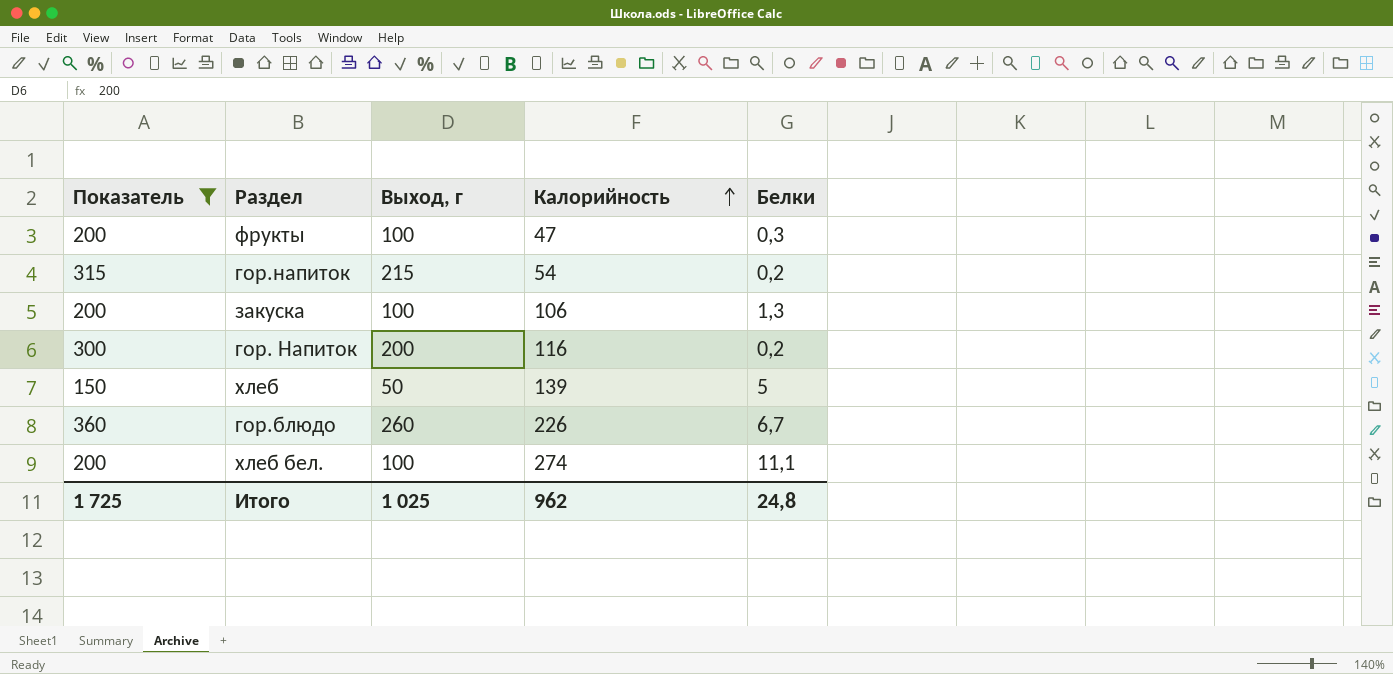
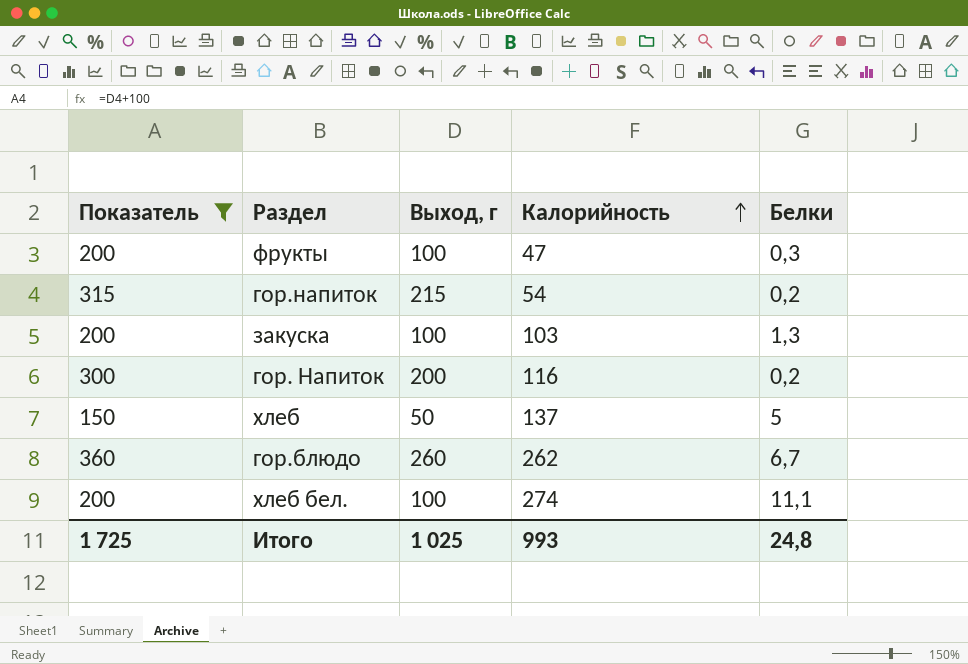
закуска | Калорийность: 106 -> 103
хлеб | Калорийность: 139 -> 137
гор.блюдо | Калорийность: 226 -> 262
Итого | Калорийность: 962 -> 993

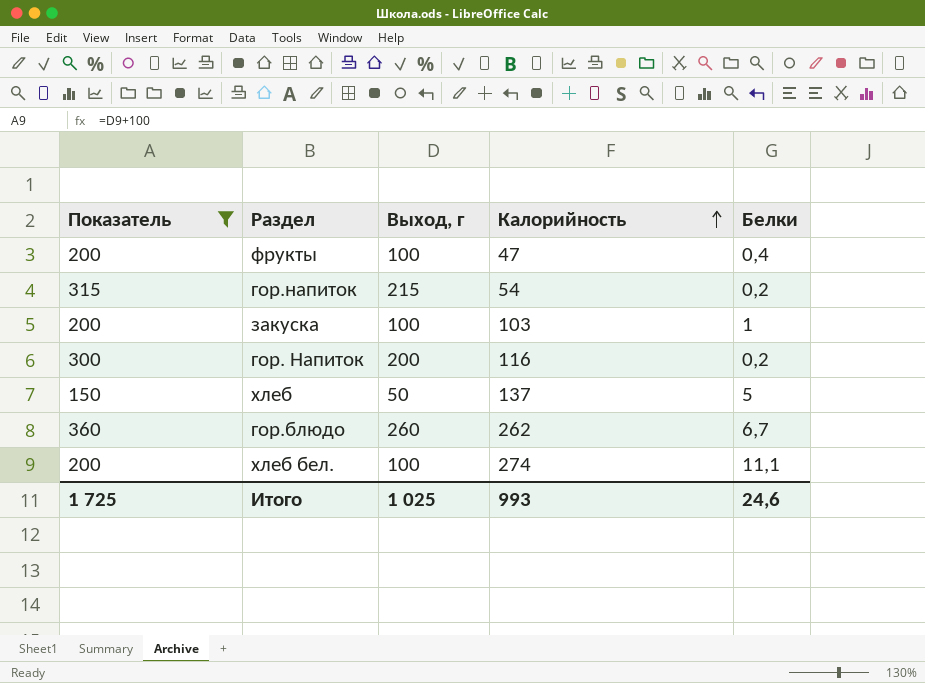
фрукты | Белки: 0,3 -> 0,4
закуска | Белки: 1,3 -> 1
Итого | Белки: 24,8 -> 24,6

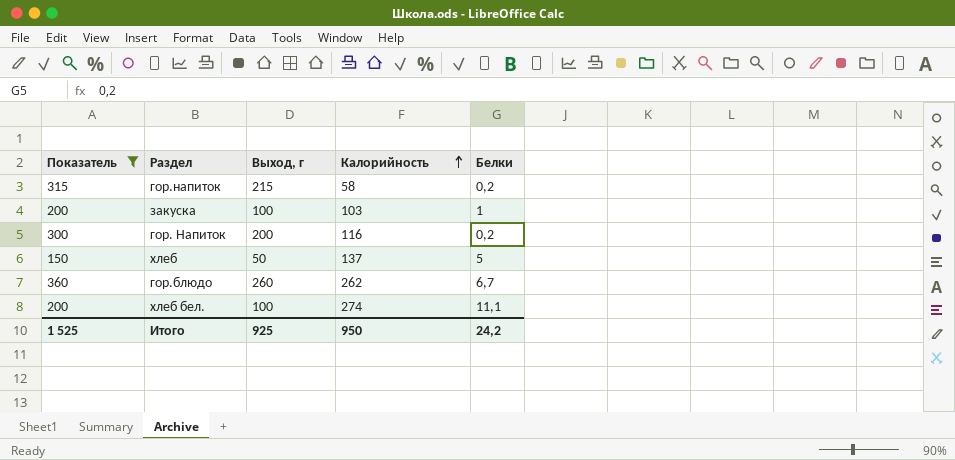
row фрукты: 200 | 100 | 47 | 0,4 -> none
гор.напиток | Калорийность: 54 -> 58
Итого | Показатель: 1 725 -> 1 525
Итого | Выход, г: 1 025 -> 925
Итого | Калорийность: 993 -> 950
Итого | Белки: 24,6 -> 24,2

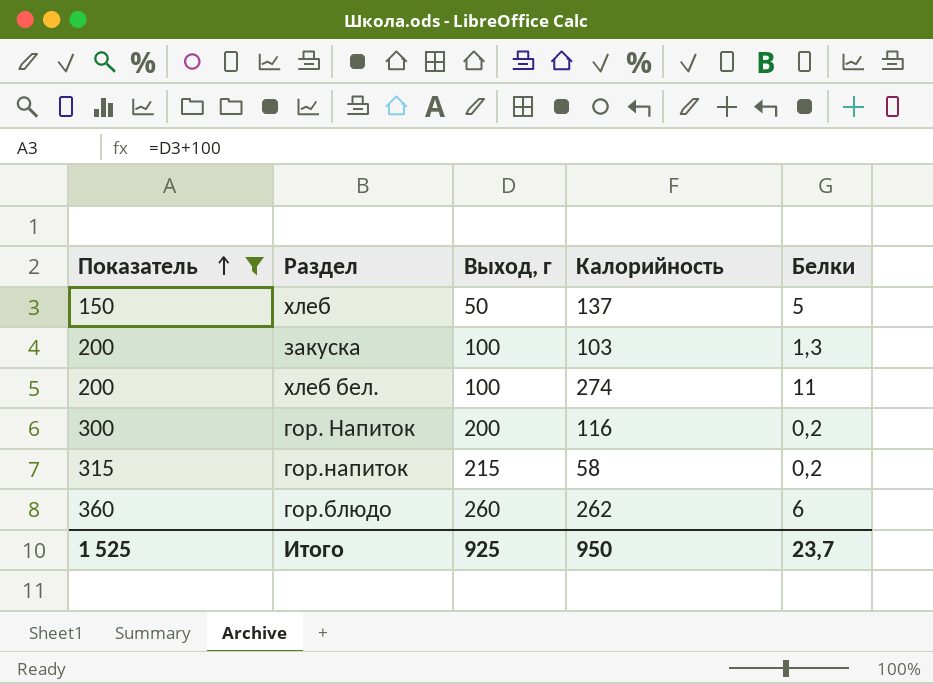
row order: Калорийность ascending -> Показатель ascending
закуска | Белки: 1 -> 1,3
хлеб бел. | Белки: 11,1 -> 11
гор.блюдо | Белки: 6,7 -> 6
Итого | Белки: 24,2 -> 23,7

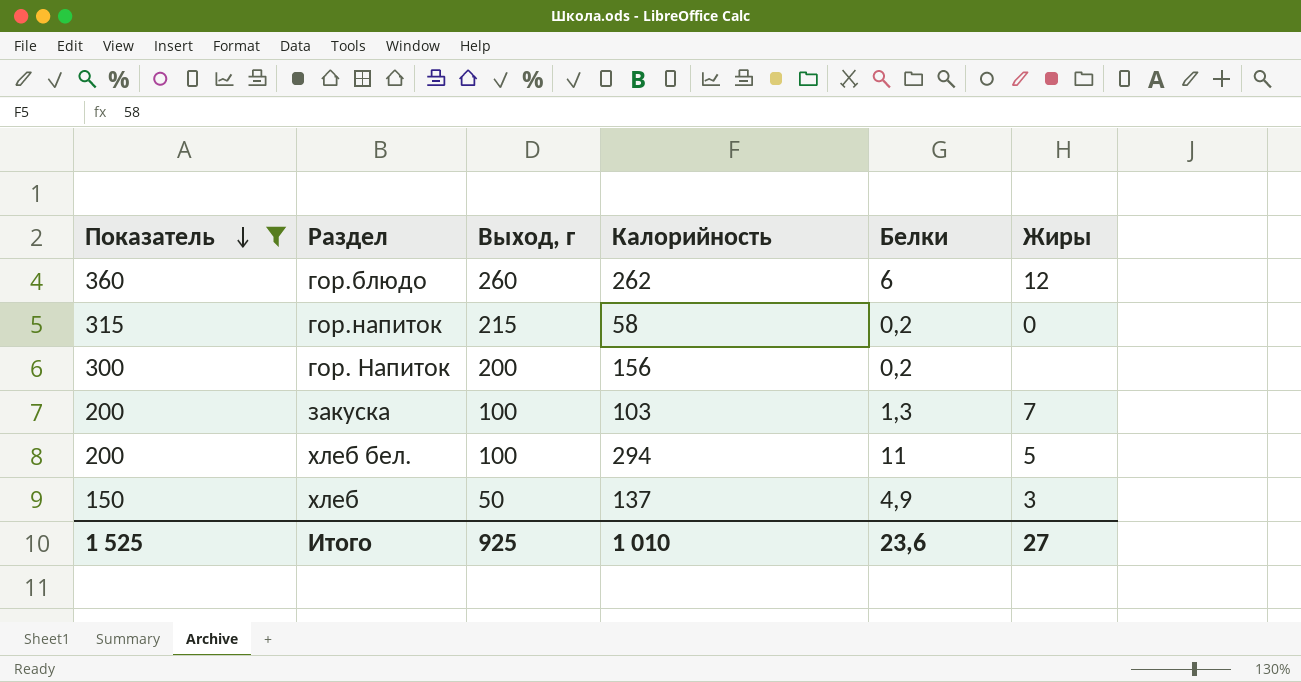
row order: Показатель ascending -> Показатель descending
column Жиры | position: none -> 6
гор. Напиток | Калорийность: 116 -> 156
хлеб бел. | Калорийность: 274 -> 294
хлеб | Белки: 5 -> 4,9
Итого | Калорийность: 950 -> 1 010
Итого | Белки: 23,7 -> 23,6

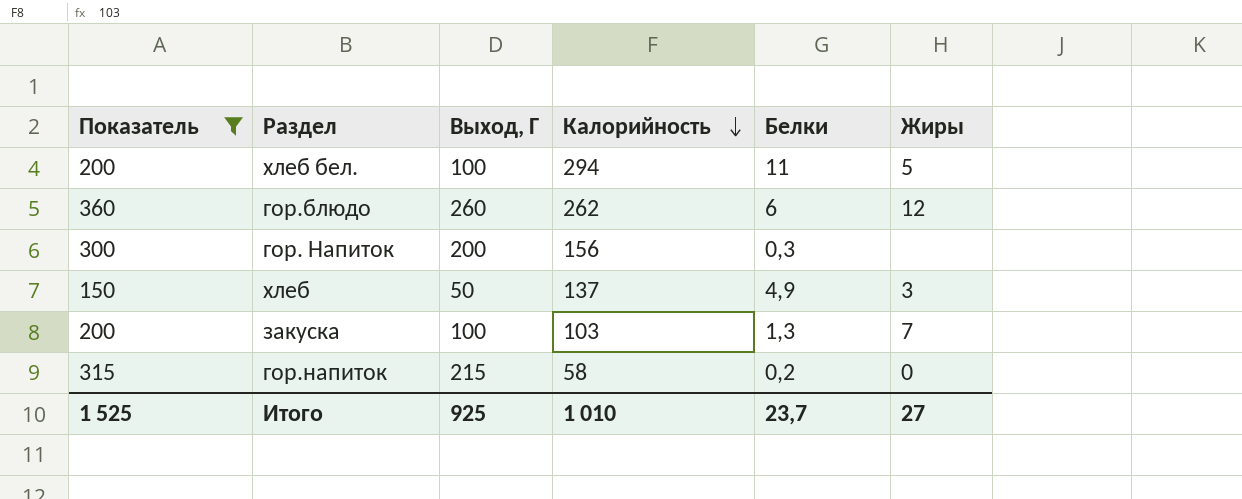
row order: Показатель descending -> Калорийность descending
column name: Выход, г -> Выход, Г
гор. Напиток | Белки: 0,2 -> 0,3
Итого | Белки: 23,6 -> 23,7

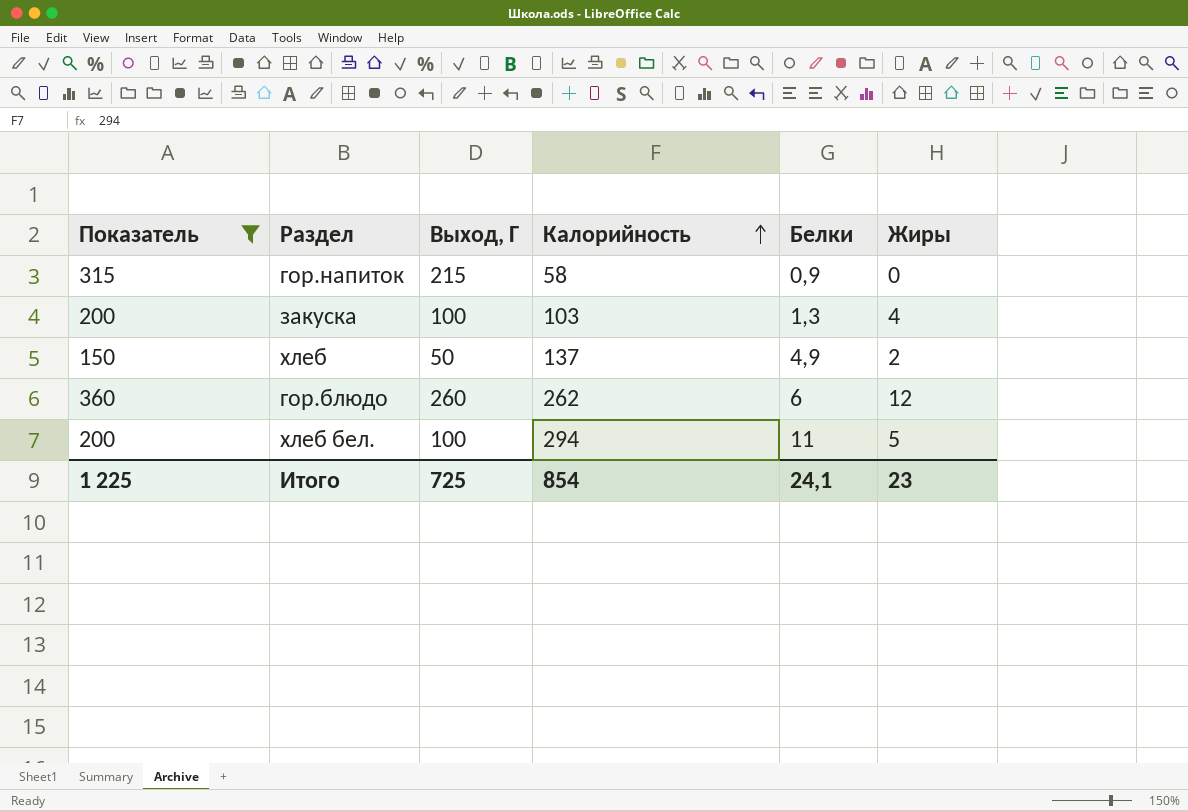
row order: Калорийность descending -> Калорийность ascending
row гор. Напиток: 300 | 200 | 156 | 0,3 | none -> none
гор.напиток | Белки: 0,2 -> 0,9
закуска | Жиры: 7 -> 4
хлеб | Жиры: 3 -> 2
Итого | Показатель: 1 525 -> 1 225
Итого | Выход, Г: 925 -> 725
Итого | Калорийность: 1 010 -> 854
Итого | Белки: 23,7 -> 24,1
Итого | Жиры: 27 -> 23

